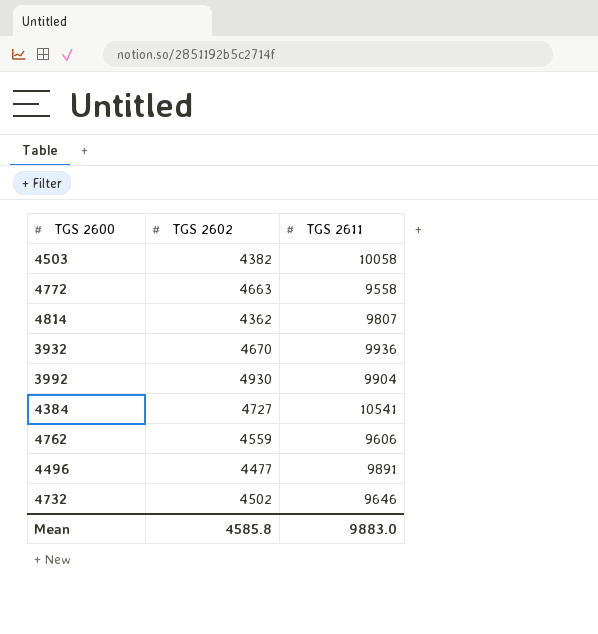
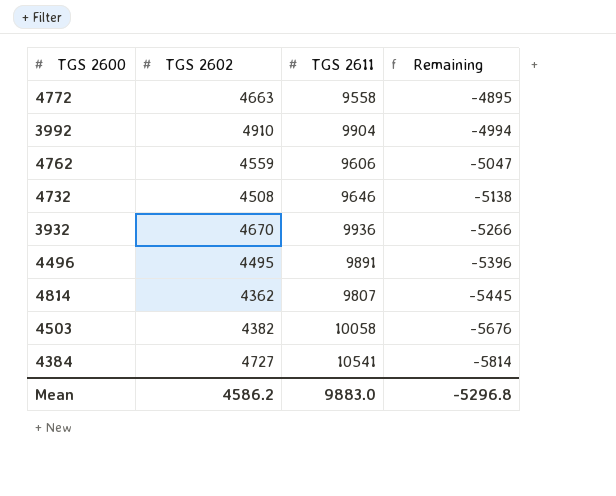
row order: none -> Remaining descending
column Remaining | formula: none -> [TGS 2602] - [TGS 2611]
3992 | TGS 2602: 4930 -> 4910
4732 | TGS 2602: 4502 -> 4508
4496 | TGS 2602: 4477 -> 4495
Mean | TGS 2602: 4585.8 -> 4586.2

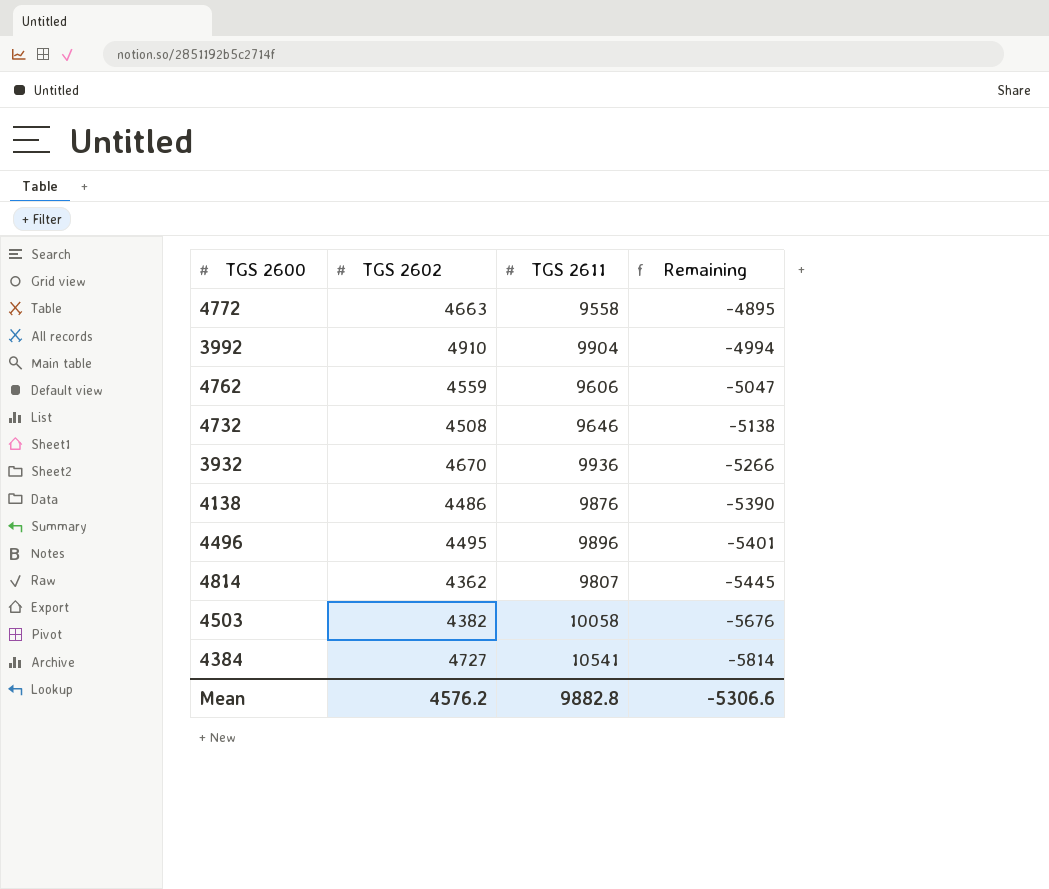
row 4138: none -> 4486 | 9876 | -5390
4496 | TGS 2611: 9891 -> 9896
4496 | Remaining: -5396 -> -5401
Mean | TGS 2602: 4586.2 -> 4576.2
Mean | TGS 2611: 9883.0 -> 9882.8
Mean | Remaining: -5296.8 -> -5306.6

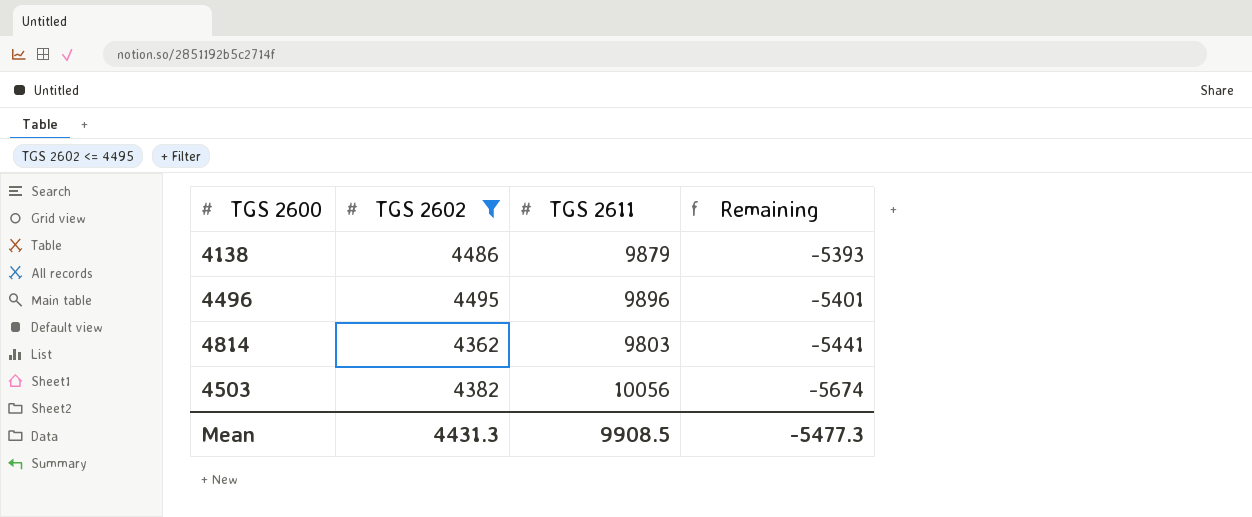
filter: none -> TGS 2602 <= 4495
4138 | TGS 2611: 9876 -> 9879
4138 | Remaining: -5390 -> -5393
4814 | TGS 2611: 9807 -> 9803
4814 | Remaining: -5445 -> -5441
4503 | TGS 2611: 10058 -> 10056
4503 | Remaining: -5676 -> -5674
Mean | TGS 2602: 4576.2 -> 4431.3
Mean | TGS 2611: 9882.8 -> 9908.5
Mean | Remaining: -5306.6 -> -5477.3

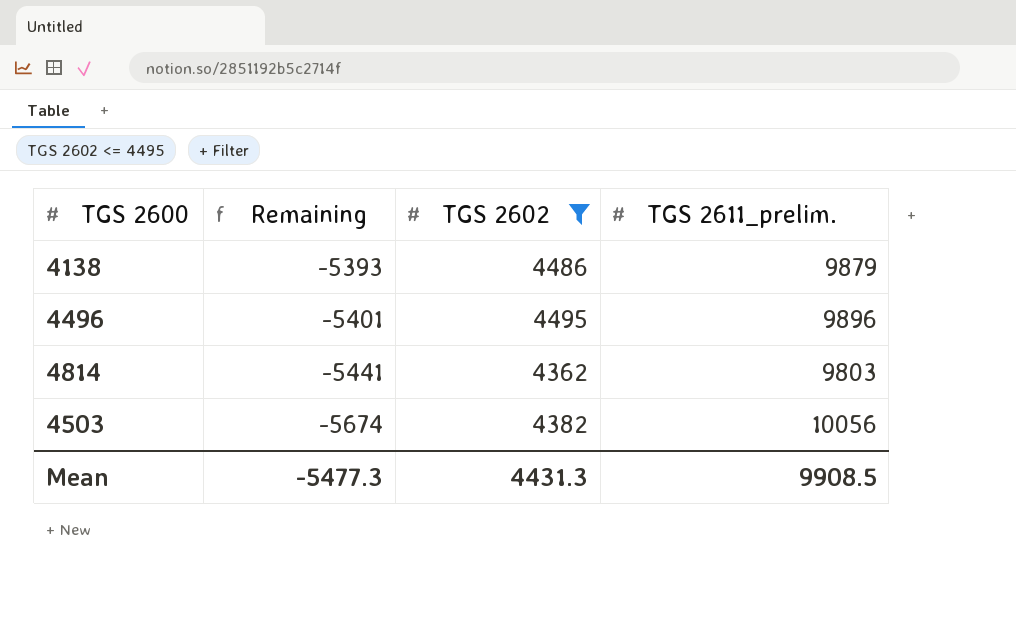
column Remaining | position: 4 -> 2
column name: TGS 2611 -> TGS 2611_prelim.

